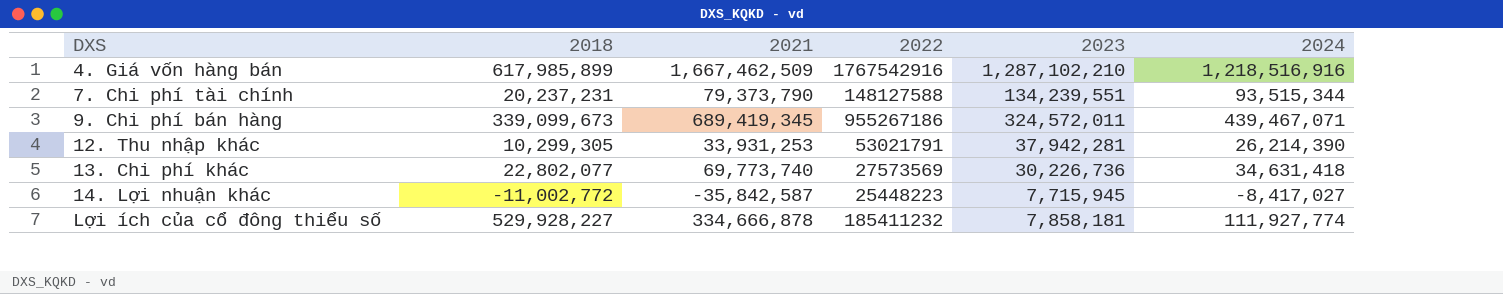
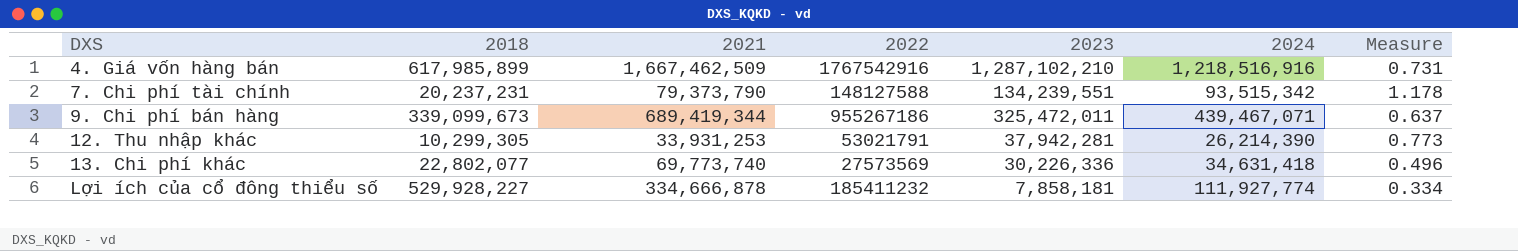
column Measure | formula: none -> [2024] / [2021]
row 14. Lợi nhuận khác: -11,002,772 | -35,842,587 | 25448223 | 7,715,945 | -8,417,027 -> none
7. Chi phí tài chính | 2024: 93,515,344 -> 93,515,342
9. Chi phí bán hàng | 2021: 689,419,345 -> 689,419,344
9. Chi phí bán hàng | 2023: 324,572,011 -> 325,472,011
13. Chi phí khác | 2023: 30,226,736 -> 30,226,336

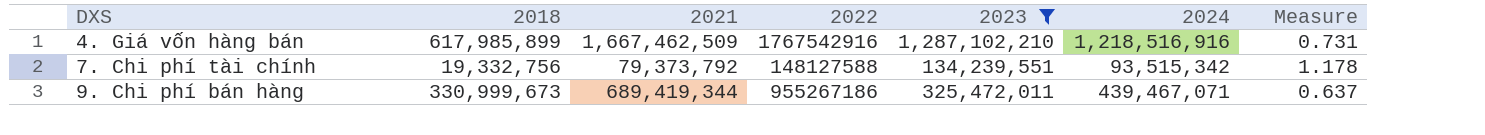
filter: none -> 2023 >= 134,239,551
7. Chi phí tài chính | 2018: 20,237,231 -> 19,332,756
7. Chi phí tài chính | 2021: 79,373,790 -> 79,373,792
9. Chi phí bán hàng | 2018: 339,099,673 -> 330,999,673

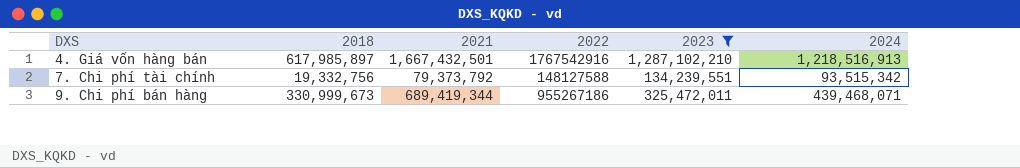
column Measure | formula: [2024] / [2021] -> none
4. Giá vốn hàng bán | 2018: 617,985,899 -> 617,985,897
4. Giá vốn hàng bán | 2021: 1,667,462,509 -> 1,667,432,501
4. Giá vốn hàng bán | 2024: 1,218,516,916 -> 1,218,516,913
9. Chi phí bán hàng | 2024: 439,467,071 -> 439,468,071

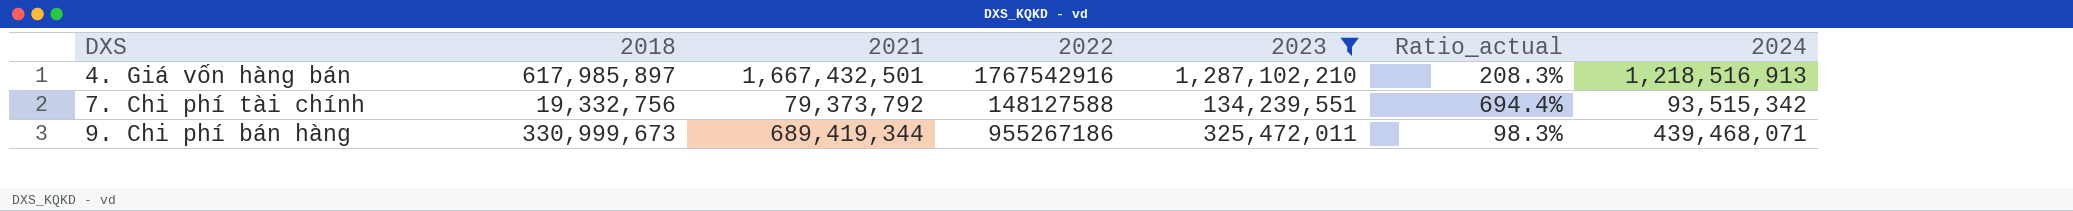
column Ratio_actual | formula: none -> [2023] / [2018]

